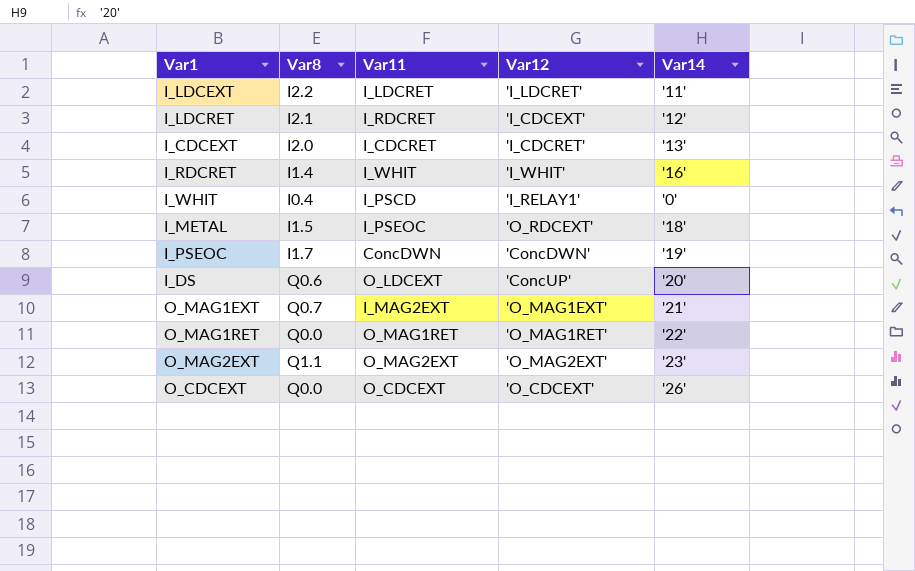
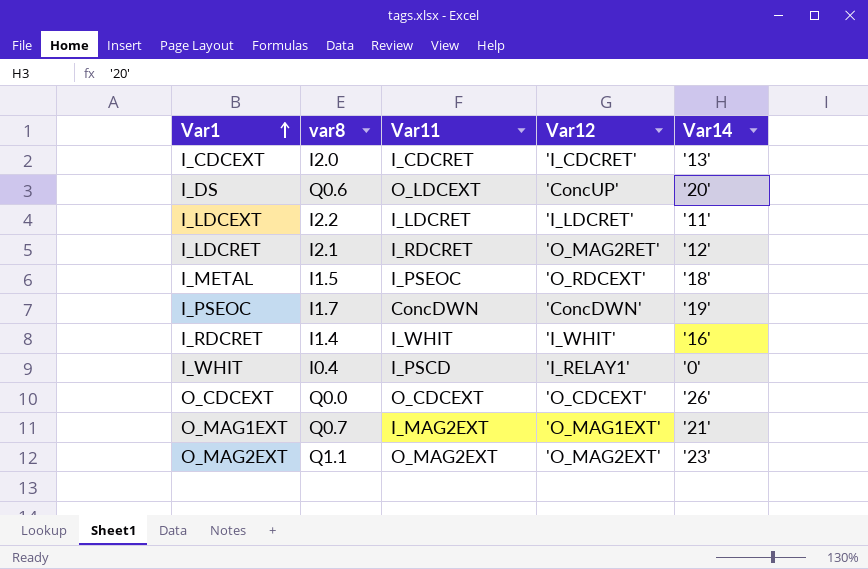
row order: none -> Var1 ascending
column name: Var8 -> var8
row O_MAG1RET: Q0.0 | O_MAG1RET | 'O_MAG1RET' | '22' -> none
I_LDCRET | Var12: 'I_CDCEXT' -> 'O_MAG2RET'

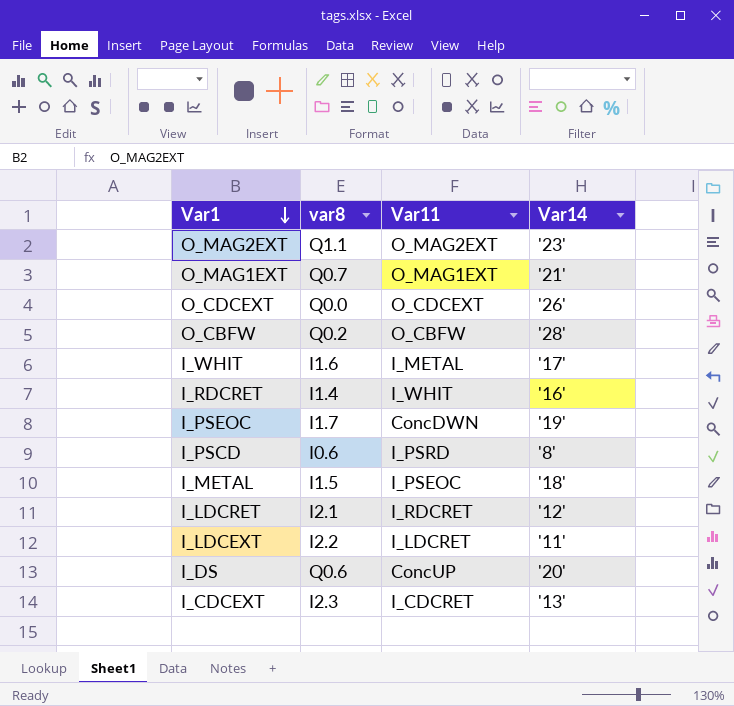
row order: Var1 ascending -> Var1 descending
column Var12 | position: 4 -> none
O_MAG1EXT | Var11: I_MAG2EXT -> O_MAG1EXT
row O_CBFW: none -> Q0.2 | O_CBFW | '28'
I_WHIT | var8: I0.4 -> I1.6
I_WHIT | Var11: I_PSCD -> I_METAL
I_WHIT | Var14: '0' -> '17'
row I_PSCD: none -> I0.6 | I_PSRD | '8'
I_DS | Var11: O_LDCEXT -> ConcUP
I_CDCEXT | var8: I2.0 -> I2.3

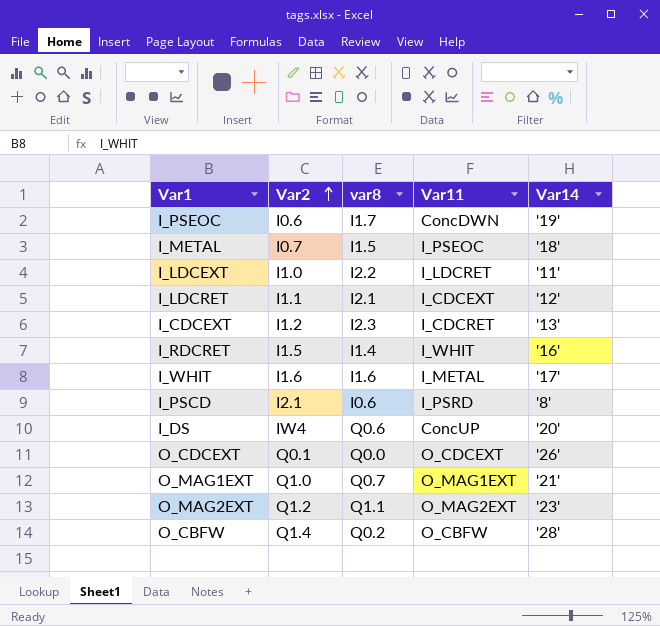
row order: Var1 descending -> Var2 ascending
column Var2 | position: none -> 2
I_LDCRET | Var11: I_RDCRET -> I_CDCEXT

